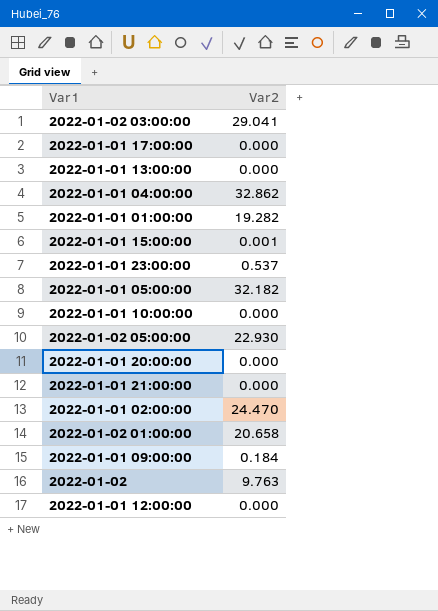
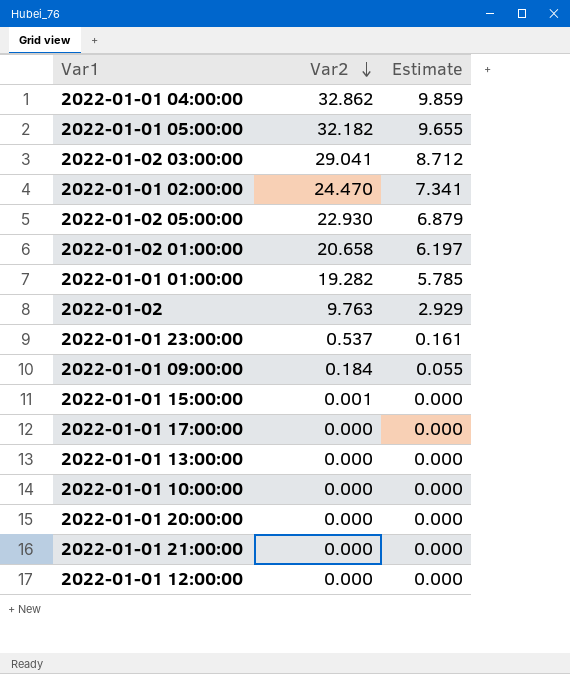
row order: none -> Var2 descending
column Estimate | formula: none -> [Var2] * 0.3

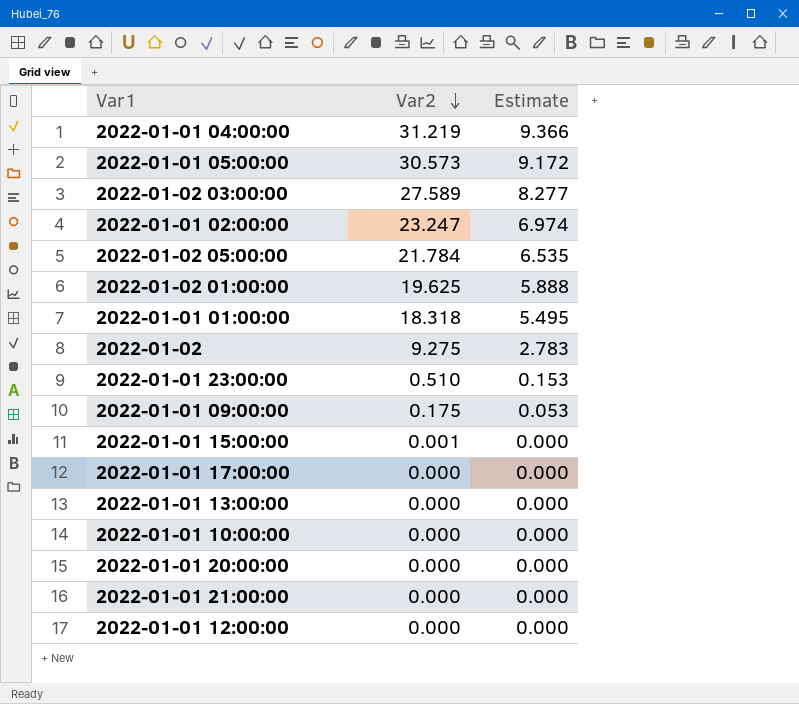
2022-01-01 04:00:00 | Var2: 32.862 -> 31.219
2022-01-01 04:00:00 | Estimate: 9.859 -> 9.366
2022-01-01 05:00:00 | Var2: 32.182 -> 30.573
2022-01-01 05:00:00 | Estimate: 9.655 -> 9.172
2022-01-02 03:00:00 | Var2: 29.041 -> 27.589
2022-01-02 03:00:00 | Estimate: 8.712 -> 8.277
2022-01-01 02:00:00 | Var2: 24.470 -> 23.247
2022-01-01 02:00:00 | Estimate: 7.341 -> 6.974
2022-01-02 05:00:00 | Var2: 22.930 -> 21.784
2022-01-02 05:00:00 | Estimate: 6.879 -> 6.535
2022-01-02 01:00:00 | Var2: 20.658 -> 19.625
2022-01-02 01:00:00 | Estimate: 6.197 -> 5.888
2022-01-01 01:00:00 | Var2: 19.282 -> 18.318
2022-01-01 01:00:00 | Estimate: 5.785 -> 5.495
2022-01-02 | Var2: 9.763 -> 9.275
2022-01-02 | Estimate: 2.929 -> 2.783
2022-01-01 23:00:00 | Var2: 0.537 -> 0.510
2022-01-01 23:00:00 | Estimate: 0.161 -> 0.153
2022-01-01 09:00:00 | Var2: 0.184 -> 0.175
2022-01-01 09:00:00 | Estimate: 0.055 -> 0.053

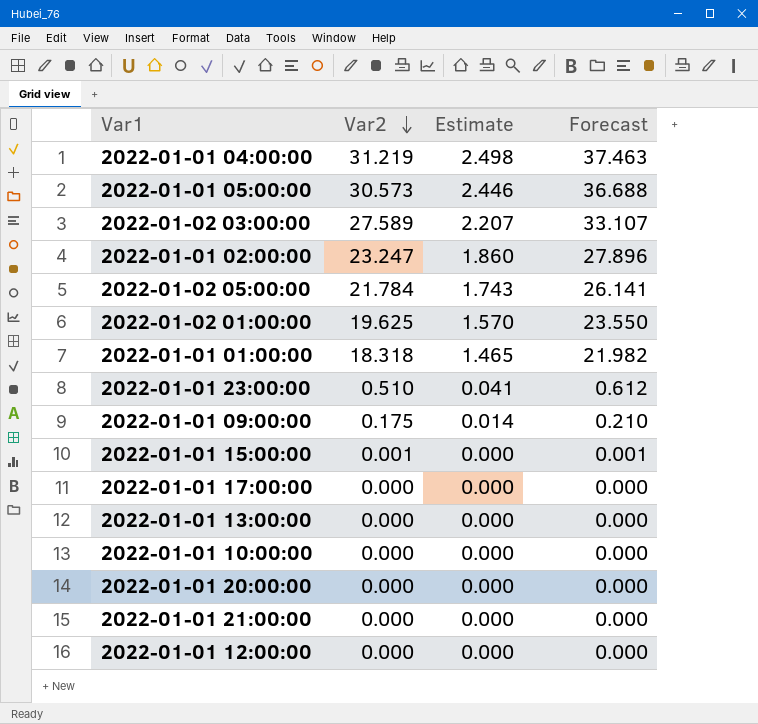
column Estimate | formula: [Var2] * 0.3 -> [Var2] * 0.08
column Forecast | formula: none -> [Var2] * 1.2
row 2022-01-02: 9.275 | 2.783 -> none

